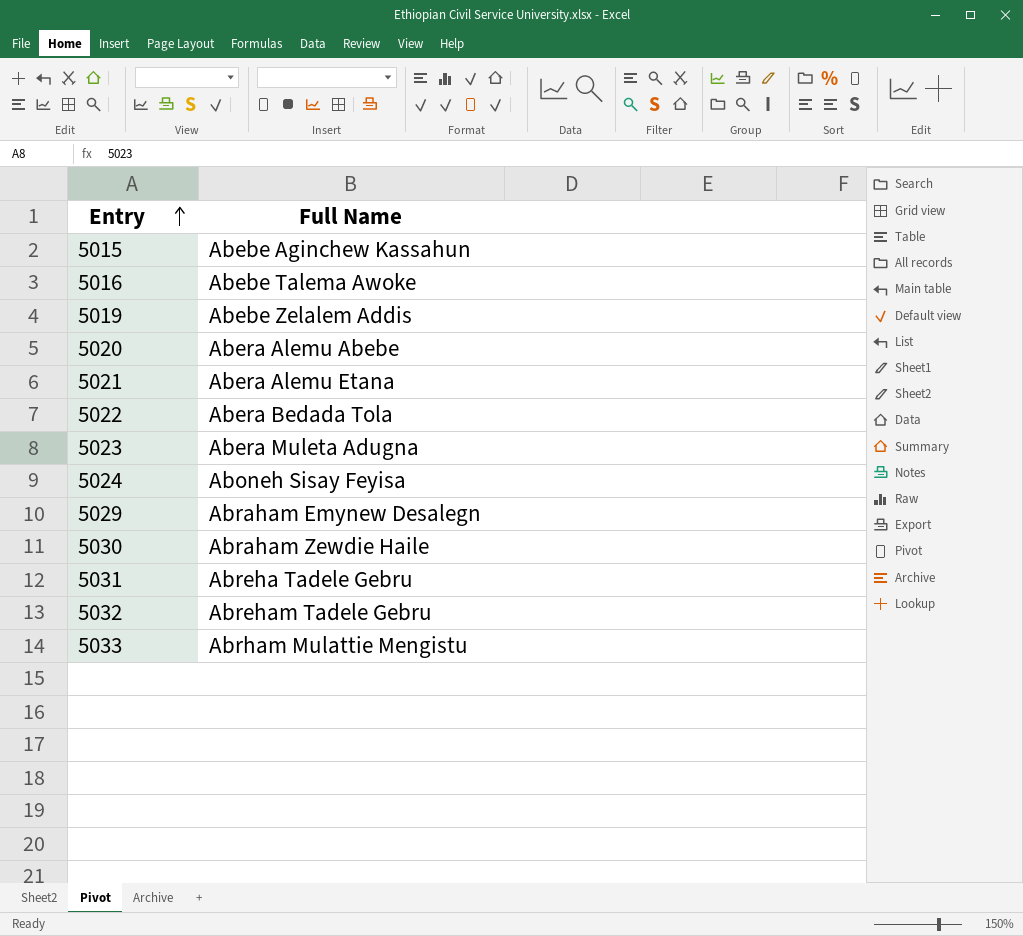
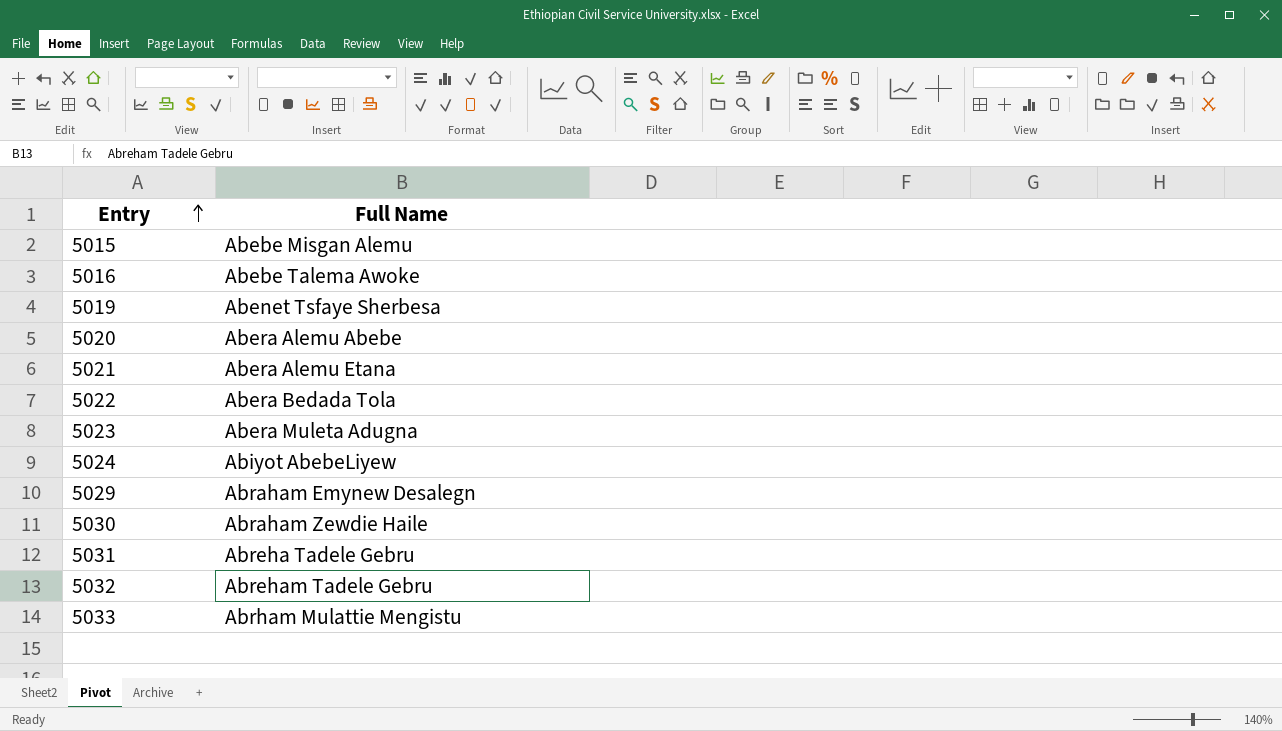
5015 | Full Name: Abebe Aginchew Kassahun -> Abebe Misgan Alemu
5019 | Full Name: Abebe Zelalem Addis -> Abenet Tsfaye Sherbesa
5024 | Full Name: Aboneh Sisay Feyisa -> Abiyot AbebeLiyew

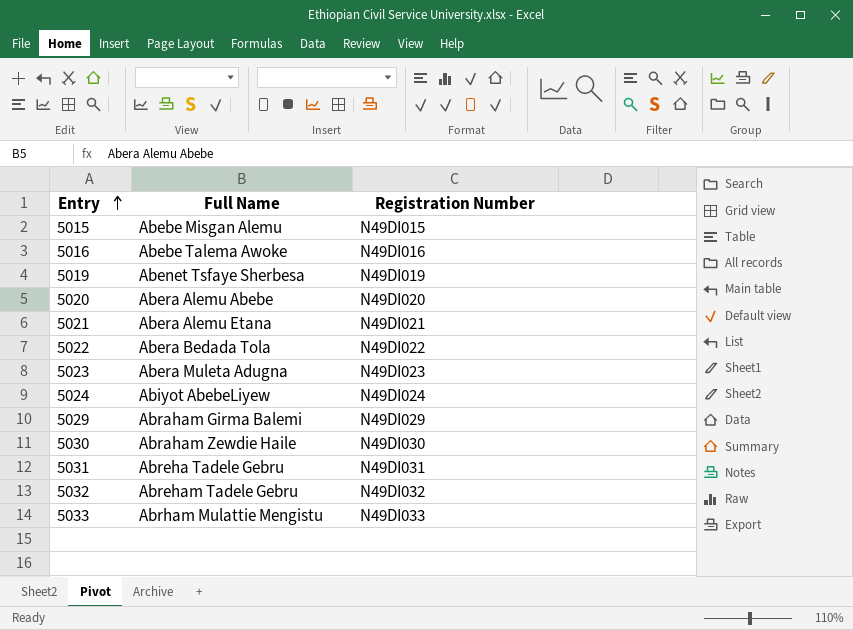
column Registration Number | position: none -> 3
5029 | Full Name: Abraham Emynew Desalegn -> Abraham Girma Balemi

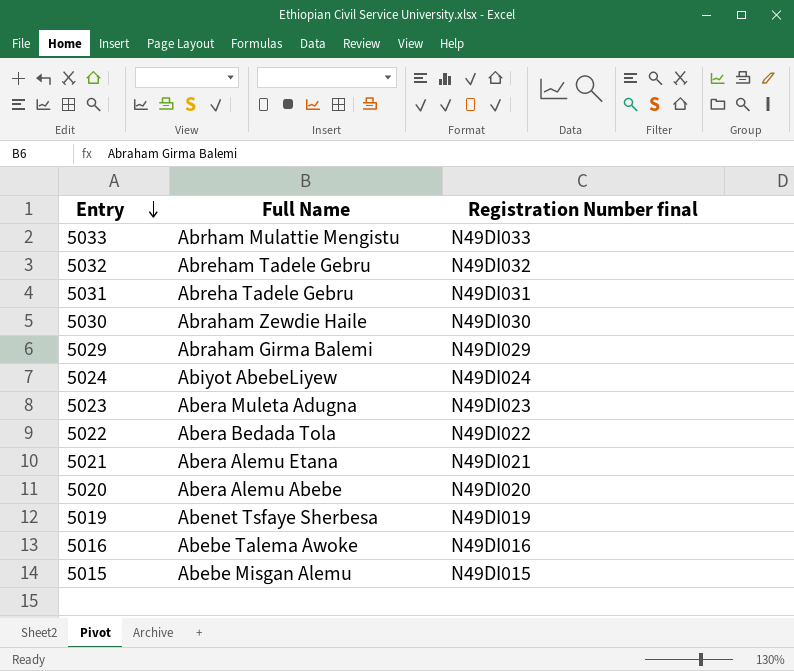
row order: Entry ascending -> Entry descending
column name: Registration Number -> Registration Number final

